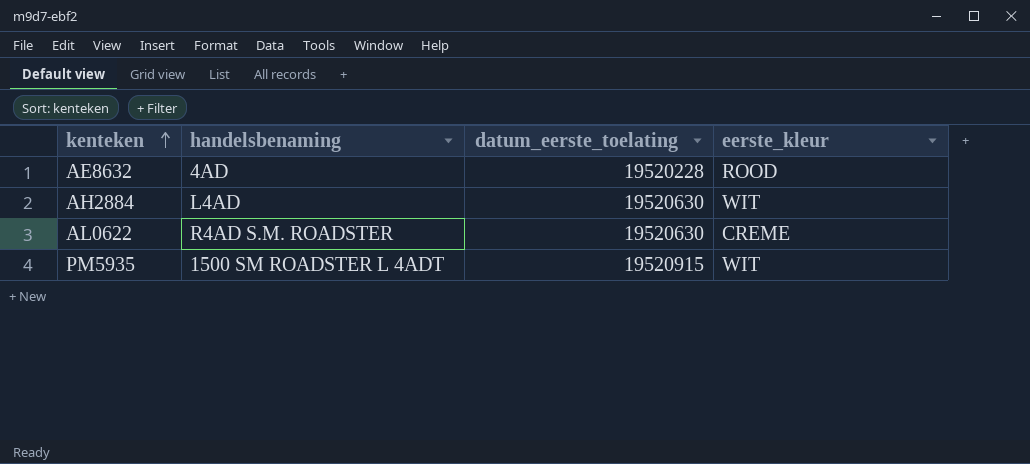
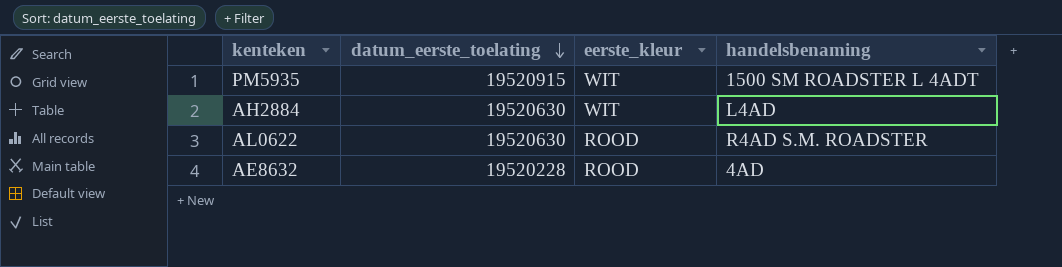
row order: kenteken ascending -> datum_eerste_toelating descending
column handelsbenaming | position: 2 -> 4
AL0622 | eerste_kleur: CREME -> ROOD

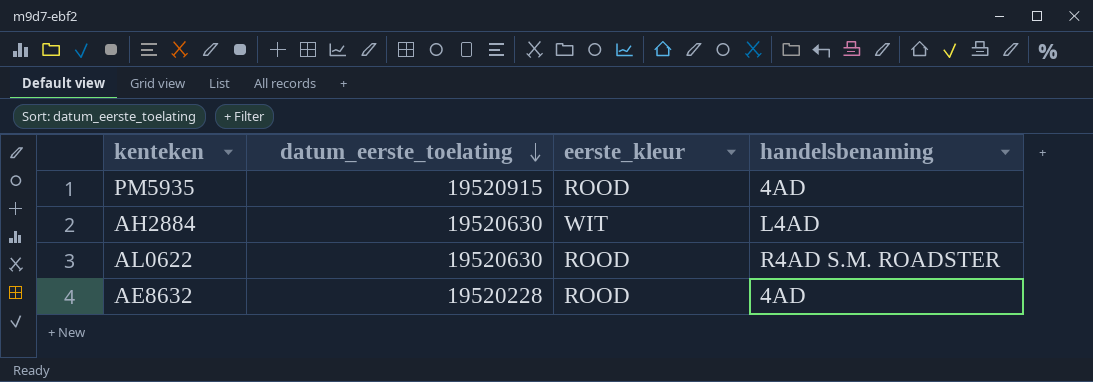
PM5935 | eerste_kleur: WIT -> ROOD
PM5935 | handelsbenaming: 1500 SM ROADSTER L 4ADT -> 4AD

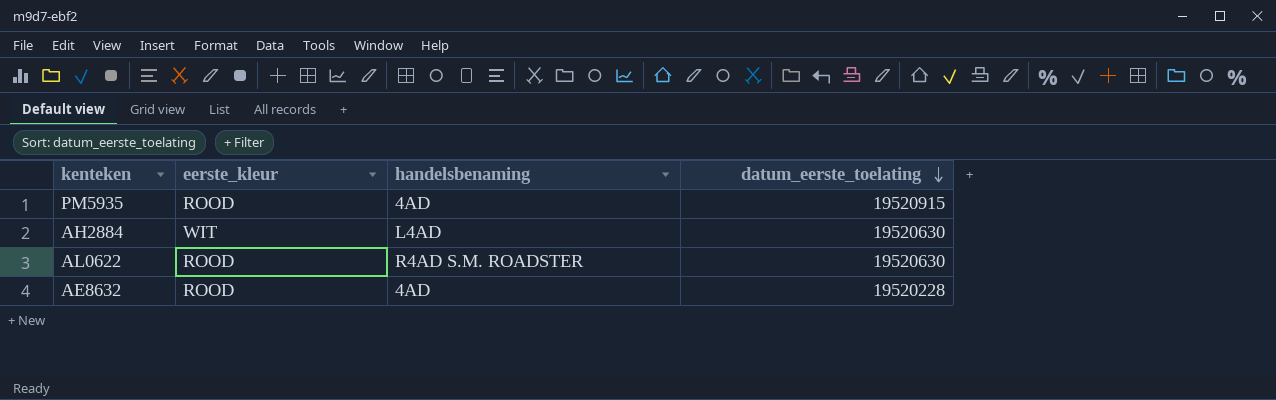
column datum_eerste_toelating | position: 2 -> 4

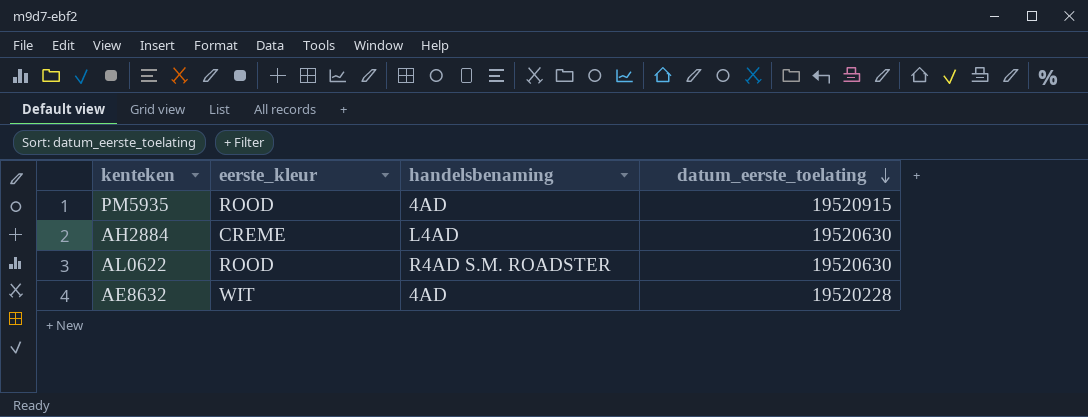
AH2884 | eerste_kleur: WIT -> CREME
AE8632 | eerste_kleur: ROOD -> WIT

